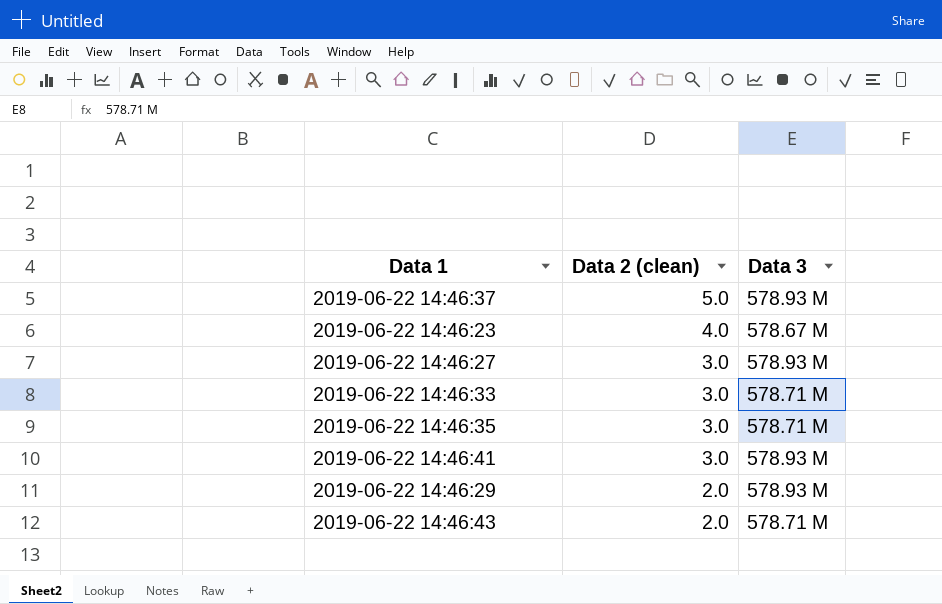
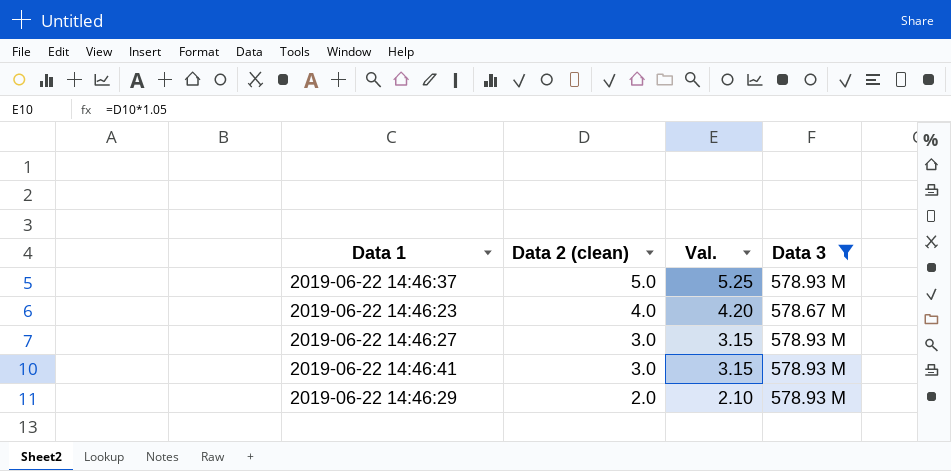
filter: none -> Data 3 != 578.71 M
column Val. | formula: none -> [Data 2 (clean)] * 1.05

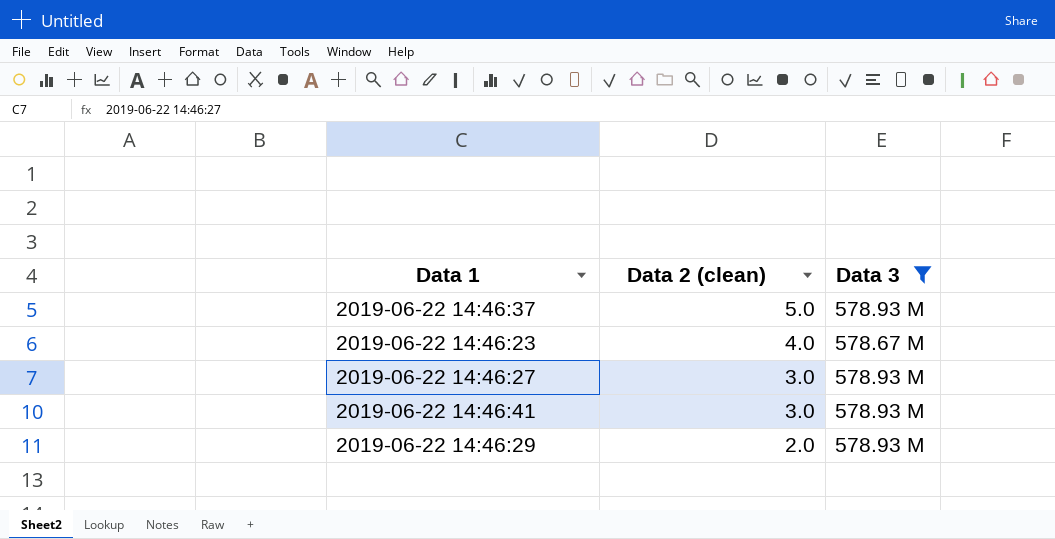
column Val. | formula: [Data 2 (clean)] * 1.05 -> none

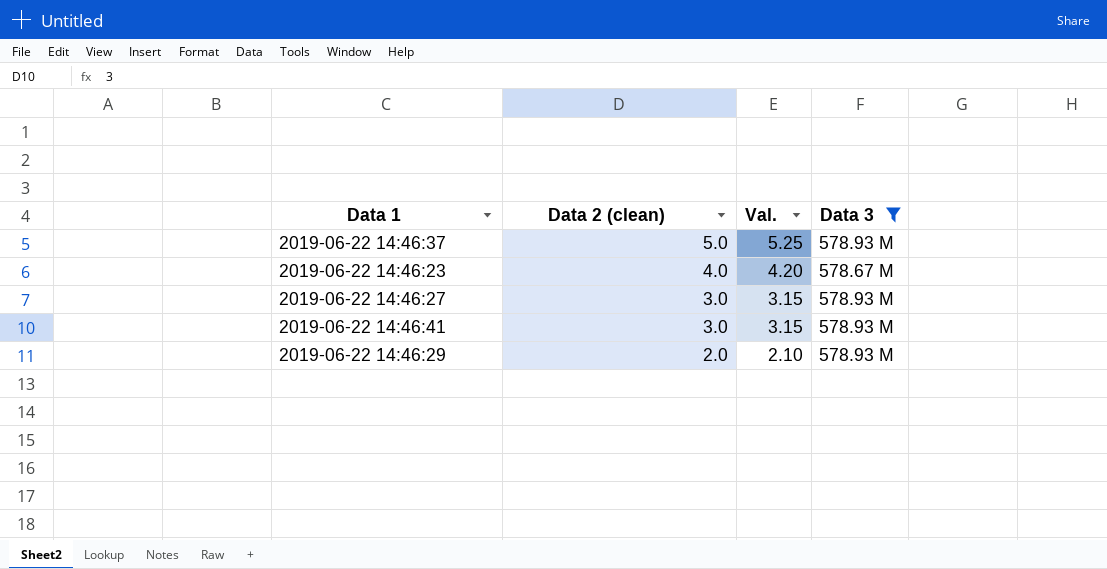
column Val. | formula: none -> [Data 2 (clean)] * 1.05

